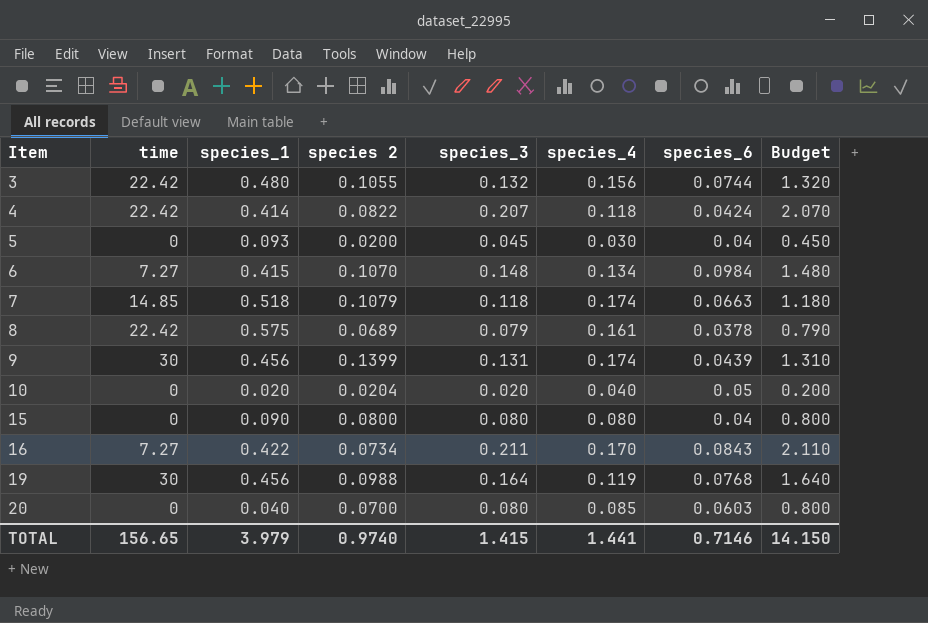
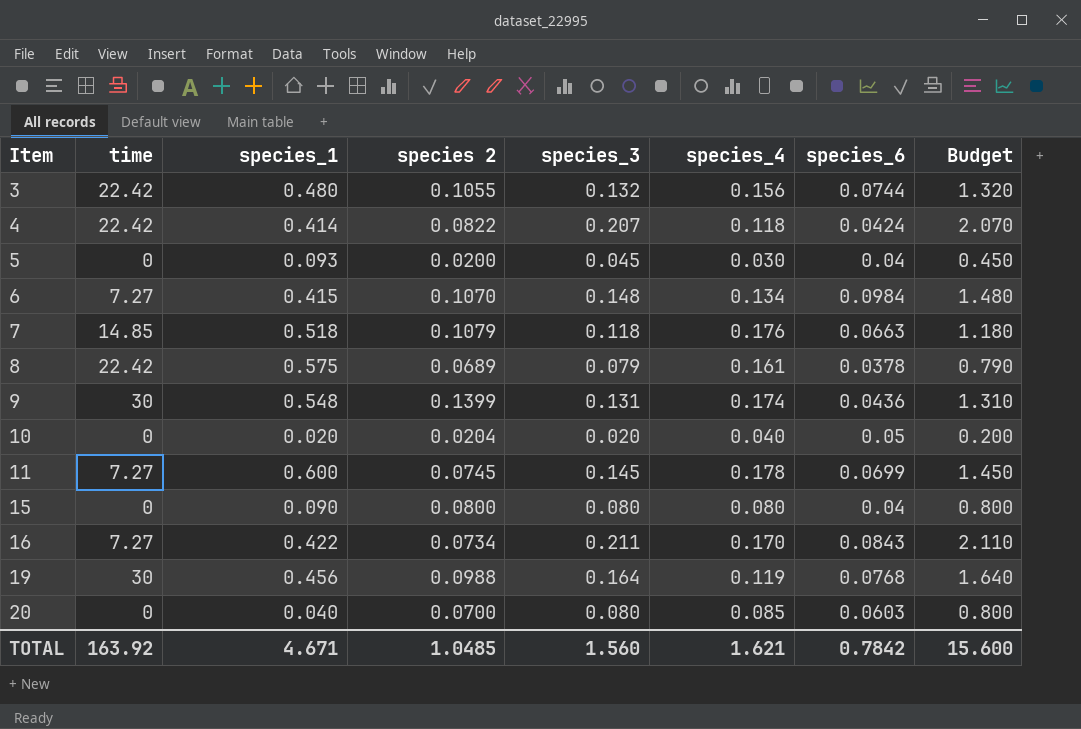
7 | species_4: 0.174 -> 0.176
9 | species_1: 0.456 -> 0.548
9 | species_6: 0.0439 -> 0.0436
row 11: none -> 7.27 | 0.600 | 0.0745 | 0.145 | 0.178 | 0.0699 | 1.450
TOTAL | time: 156.65 -> 163.92
TOTAL | species_1: 3.979 -> 4.671
TOTAL | species 2: 0.9740 -> 1.0485
TOTAL | species_3: 1.415 -> 1.560
TOTAL | species_4: 1.441 -> 1.621
TOTAL | species_6: 0.7146 -> 0.7842
TOTAL | Budget: 14.150 -> 15.600

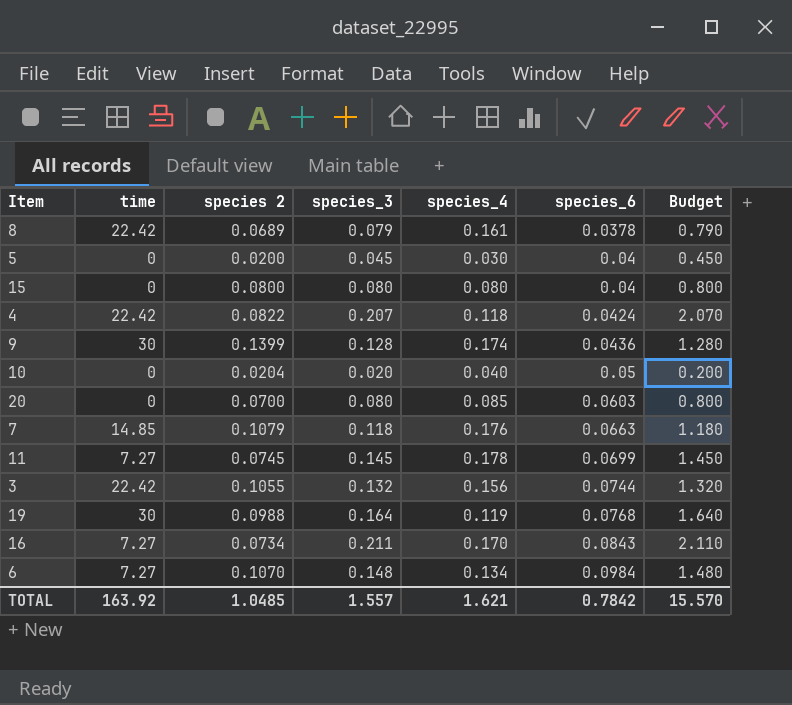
row order: Item ascending -> species_6 ascending
column species_1 | position: 3 -> none
9 | species_3: 0.131 -> 0.128
9 | Budget: 1.310 -> 1.280
TOTAL | species_3: 1.560 -> 1.557
TOTAL | Budget: 15.600 -> 15.570

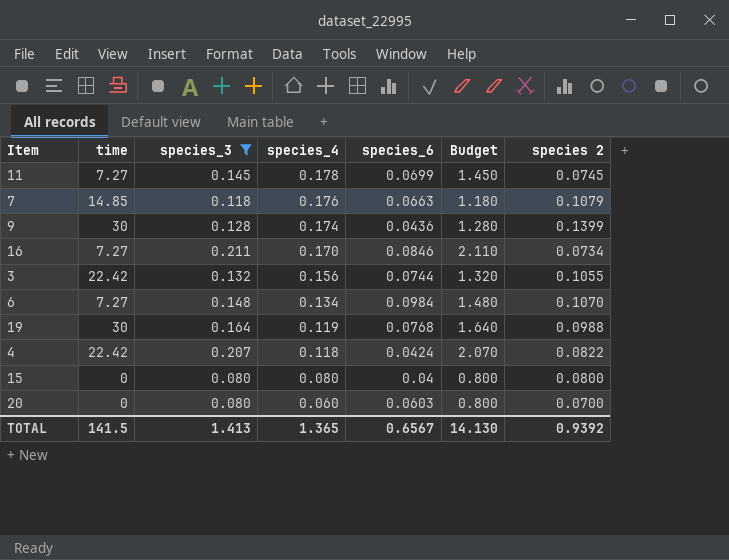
filter: none -> species_3 >= 0.080
row order: species_6 ascending -> species_4 descending
column species 2 | position: 3 -> 7
16 | species_6: 0.0843 -> 0.0846
20 | species_4: 0.085 -> 0.060
TOTAL | time: 163.92 -> 141.5
TOTAL | species_3: 1.557 -> 1.413
TOTAL | species_4: 1.621 -> 1.365
TOTAL | species_6: 0.7842 -> 0.6567
TOTAL | Budget: 15.570 -> 14.130
TOTAL | species 2: 1.0485 -> 0.9392

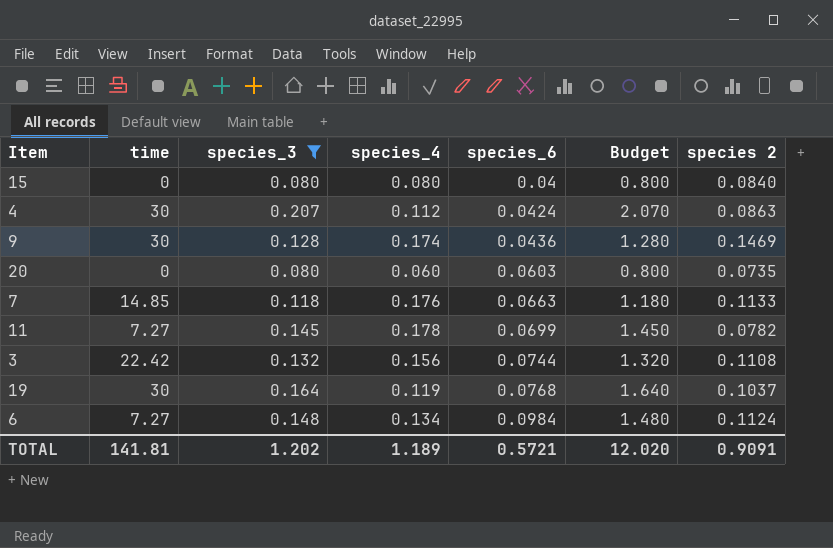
row order: species_4 descending -> species_6 ascending
row 16: 7.27 | 0.211 | 0.170 | 0.0846 | 2.110 | 0.0734 -> none
15 | species 2: 0.0800 -> 0.0840
4 | time: 22.42 -> 30
4 | species_4: 0.118 -> 0.112
4 | species 2: 0.0822 -> 0.0863
9 | species 2: 0.1399 -> 0.1469
20 | species 2: 0.0700 -> 0.0735
7 | species 2: 0.1079 -> 0.1133
11 | species 2: 0.0745 -> 0.0782
3 | species 2: 0.1055 -> 0.1108
19 | species 2: 0.0988 -> 0.1037
6 | species 2: 0.1070 -> 0.1124
TOTAL | time: 141.5 -> 141.81
TOTAL | species_3: 1.413 -> 1.202
TOTAL | species_4: 1.365 -> 1.189
TOTAL | species_6: 0.6567 -> 0.5721
TOTAL | Budget: 14.130 -> 12.020
TOTAL | species 2: 0.9392 -> 0.9091

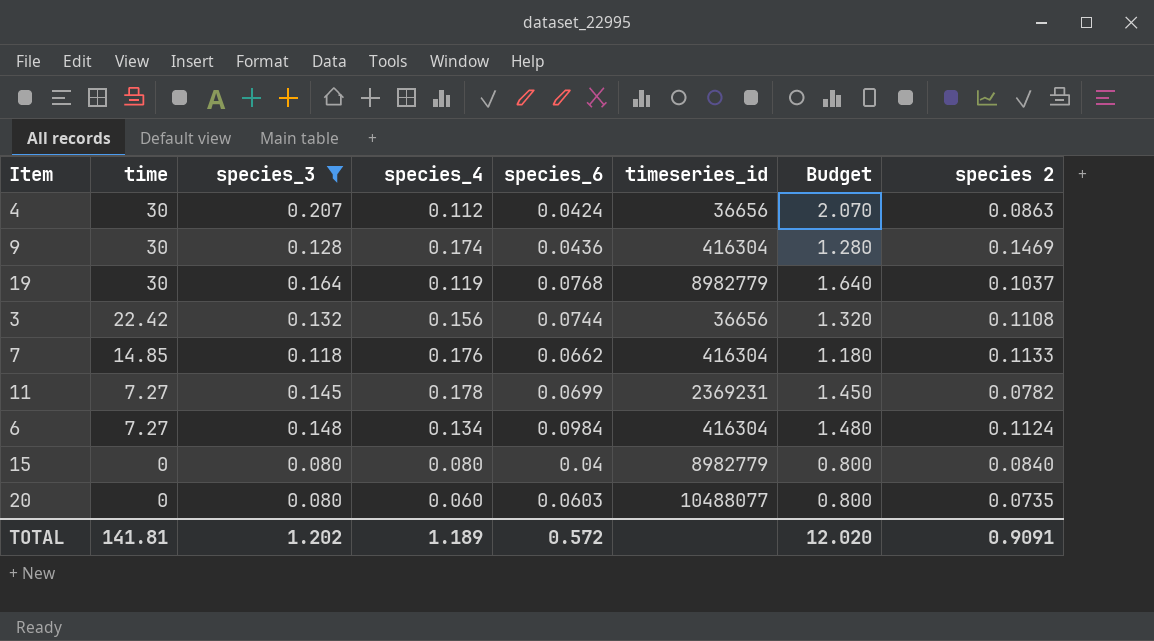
row order: species_6 ascending -> time descending
column timeseries_id | position: none -> 6
7 | species_6: 0.0663 -> 0.0662
TOTAL | species_6: 0.5721 -> 0.572

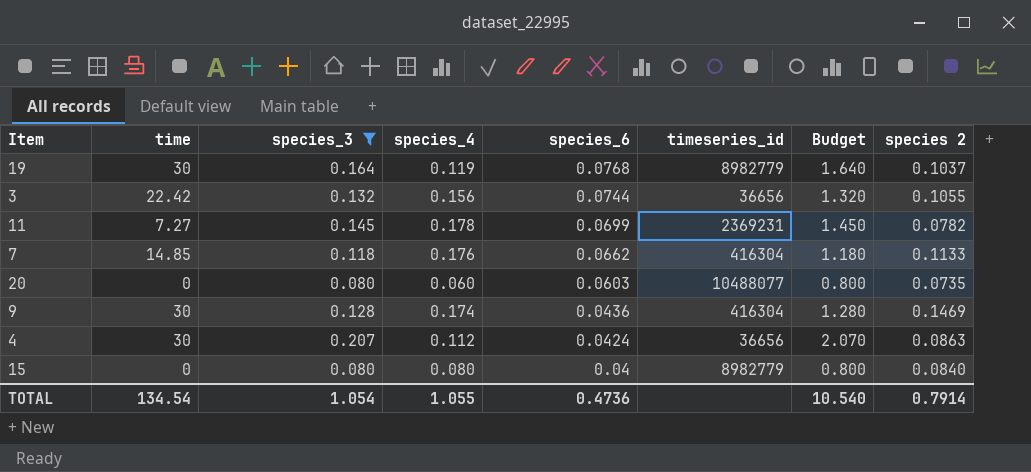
row order: time descending -> species_6 descending
row 6: 7.27 | 0.148 | 0.134 | 0.0984 | 416304 | 1.480 | 0.1124 -> none
3 | species 2: 0.1108 -> 0.1055
TOTAL | time: 141.81 -> 134.54
TOTAL | species_3: 1.202 -> 1.054
TOTAL | species_4: 1.189 -> 1.055
TOTAL | species_6: 0.572 -> 0.4736
TOTAL | Budget: 12.020 -> 10.540
TOTAL | species 2: 0.9091 -> 0.7914

